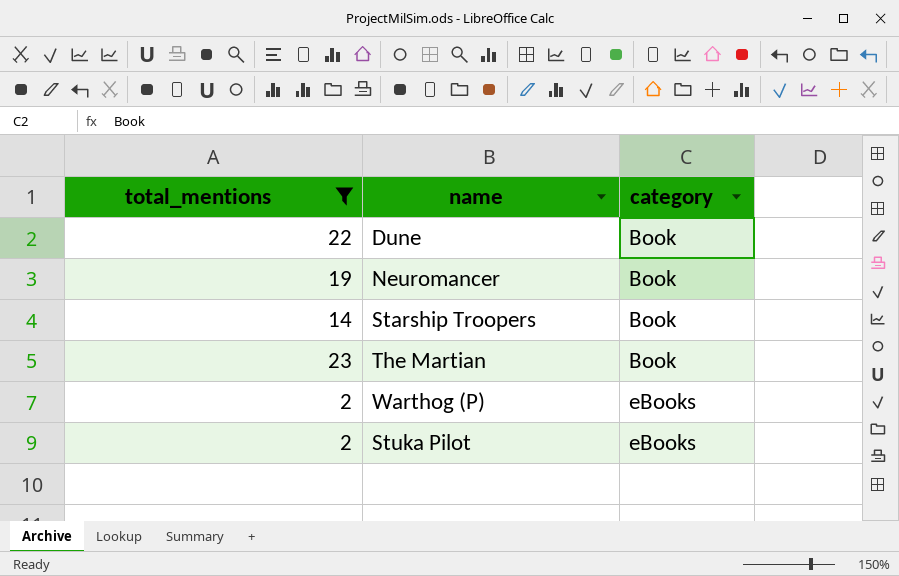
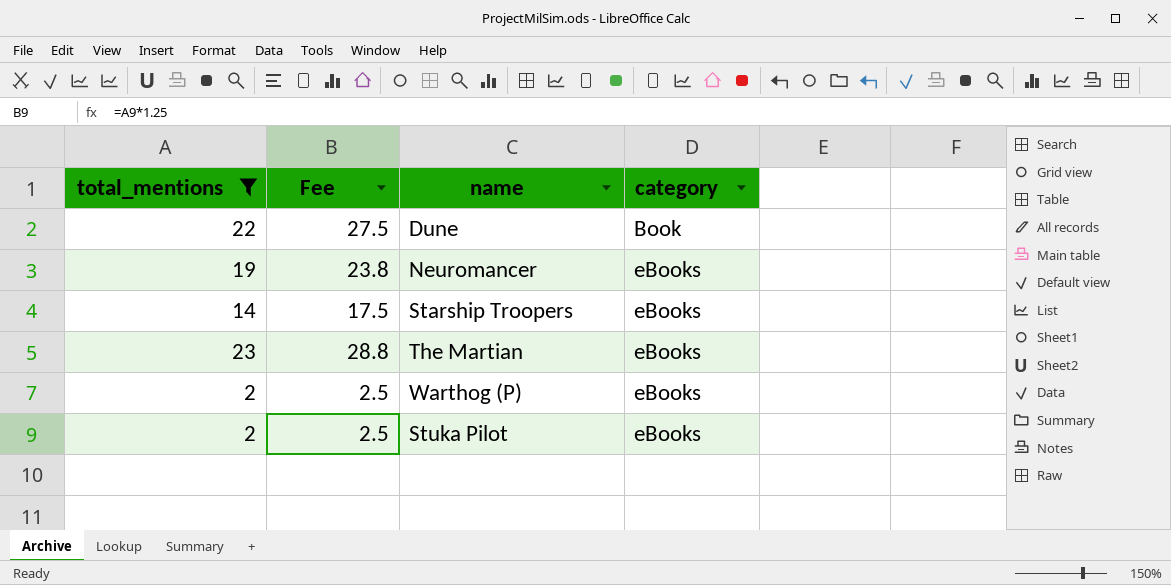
column Fee | formula: none -> [total_mentions] * 1.25
Neuromancer | category: Book -> eBooks
Starship Troopers | category: Book -> eBooks
The Martian | category: Book -> eBooks

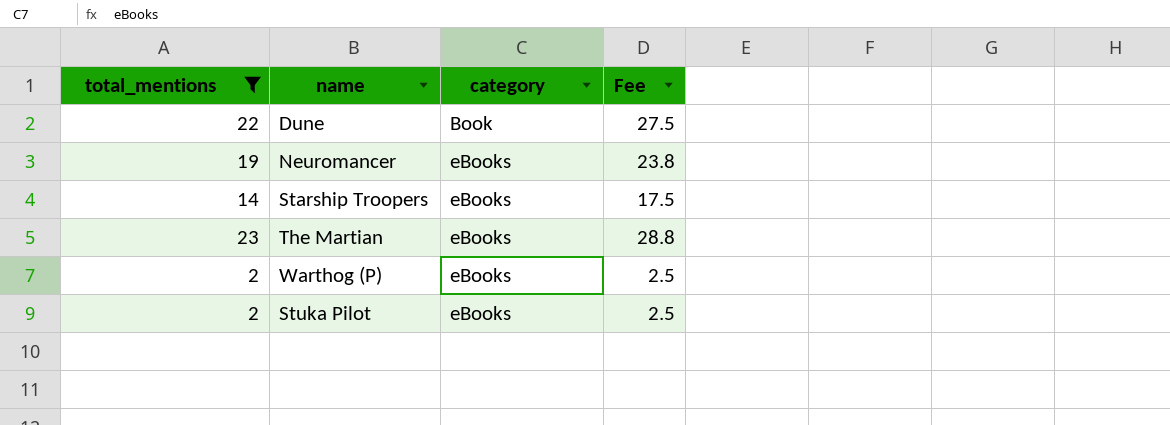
column Fee | position: 2 -> 4

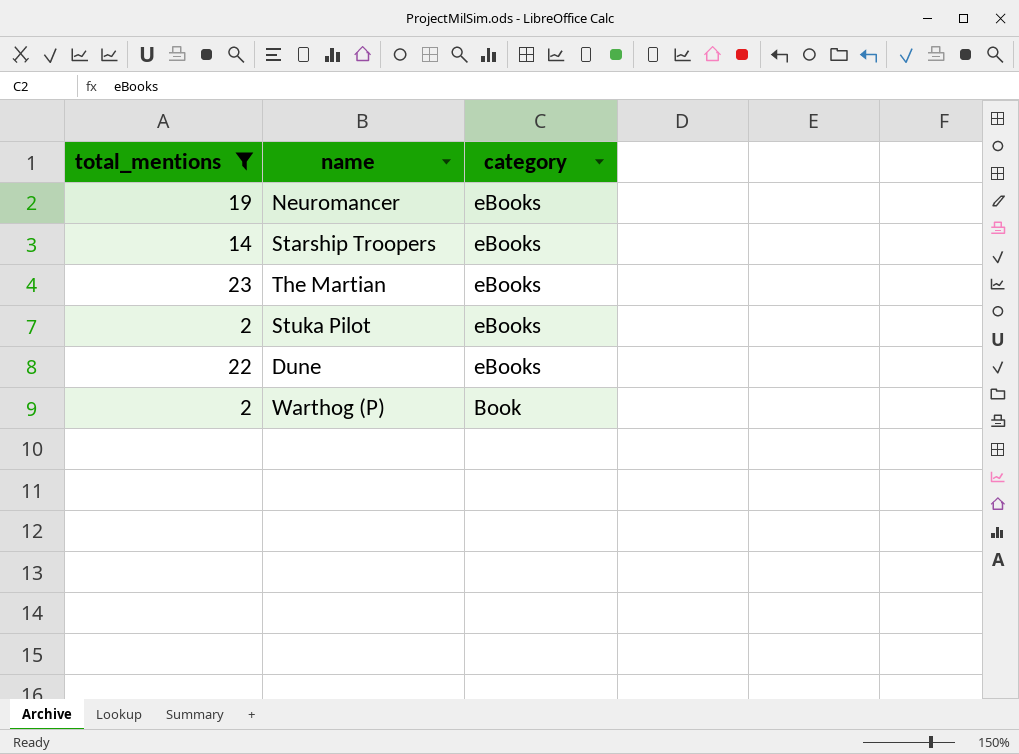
row order: category ascending -> category descending
column Fee | formula: [total_mentions] * 1.25 -> none
Dune | category: Book -> eBooks
Warthog (P) | category: eBooks -> Book

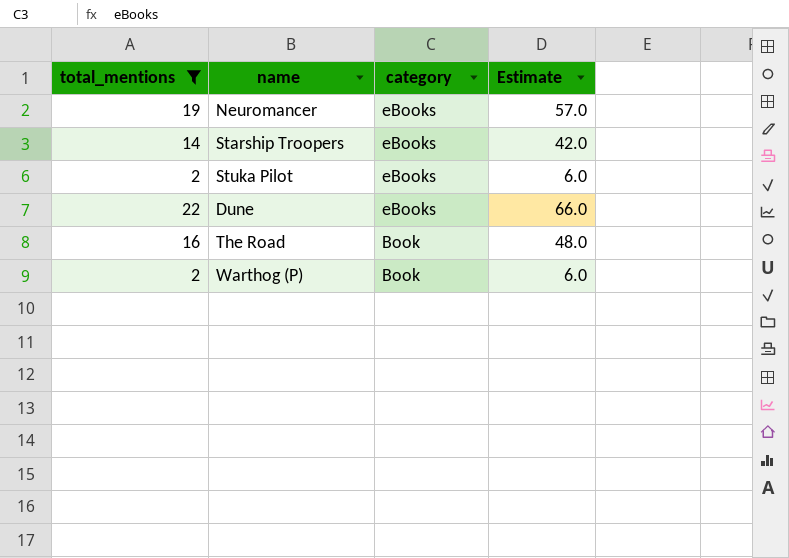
column Estimate | formula: none -> [total_mentions] * 3
row The Martian: 23 | eBooks -> none
row The Road: none -> 16 | Book | 48.0

